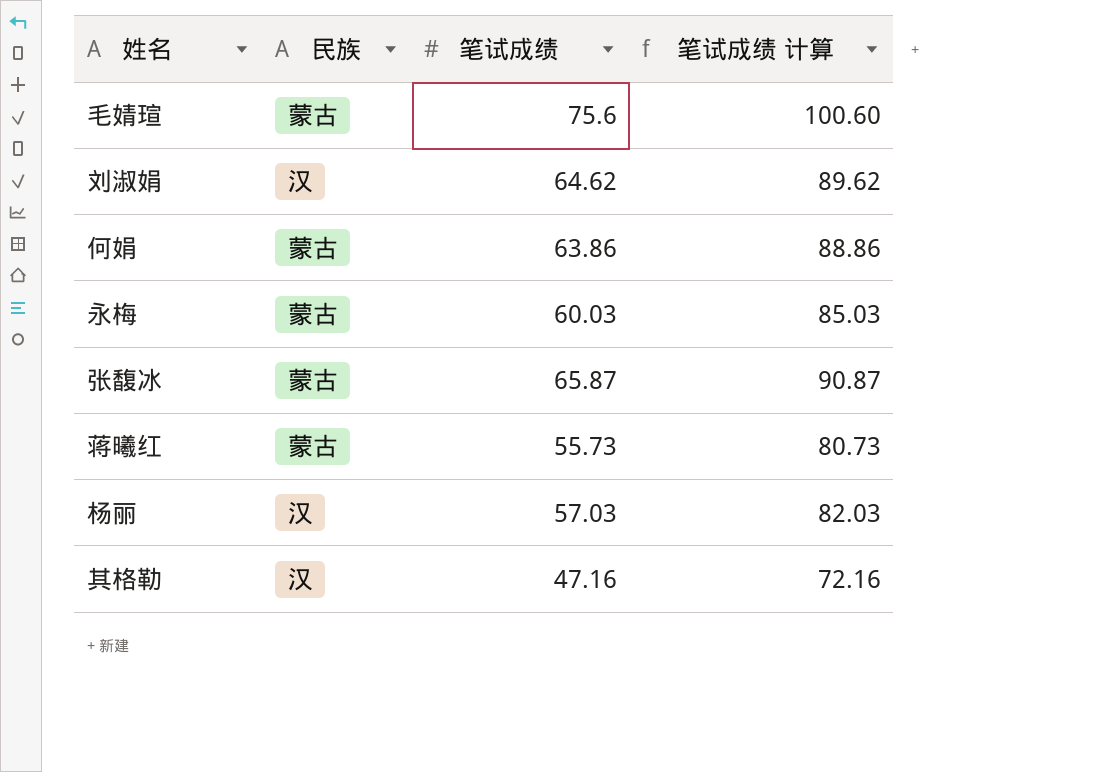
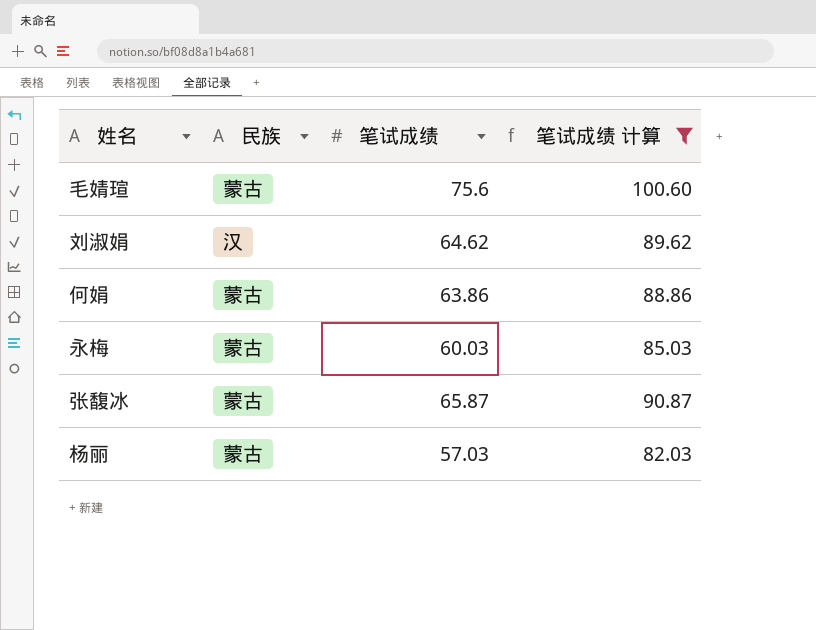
filter: none -> 笔试成绩 计算 >= 82.03
杨丽 | 民族: 汉 -> 蒙古

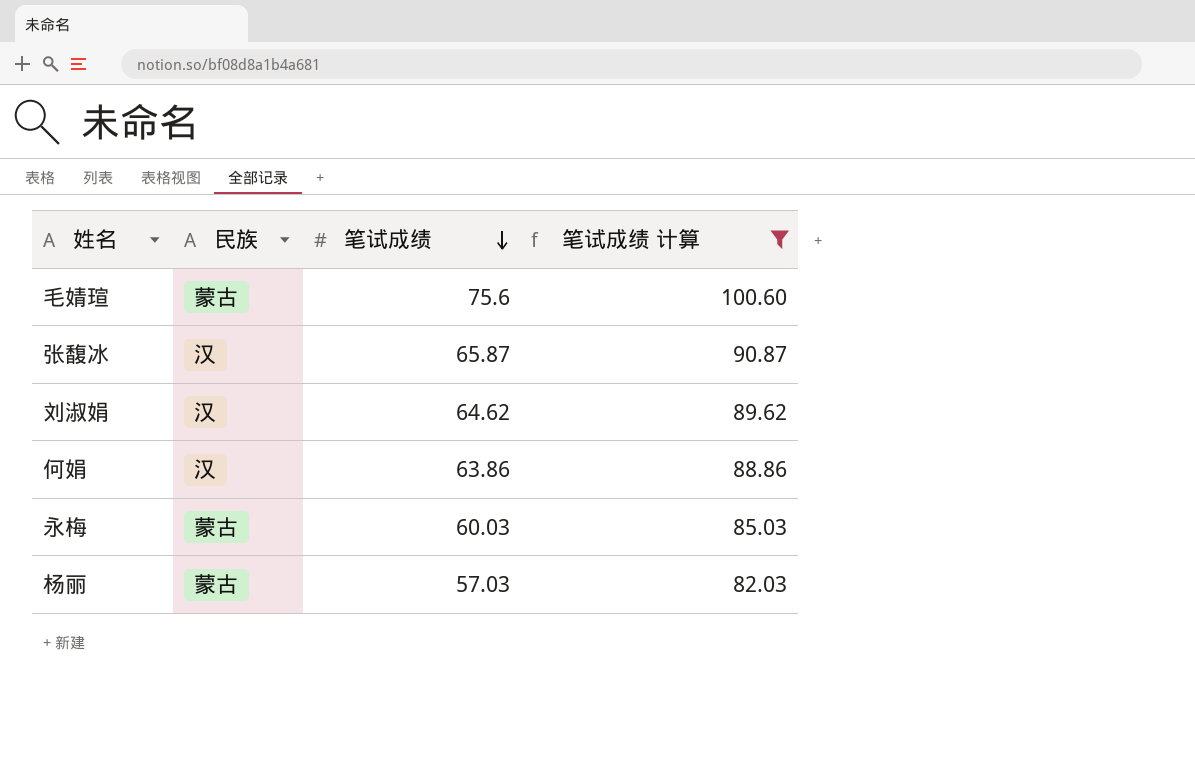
row order: none -> 笔试成绩 descending
张馥冰 | 民族: 蒙古 -> 汉
何娟 | 民族: 蒙古 -> 汉

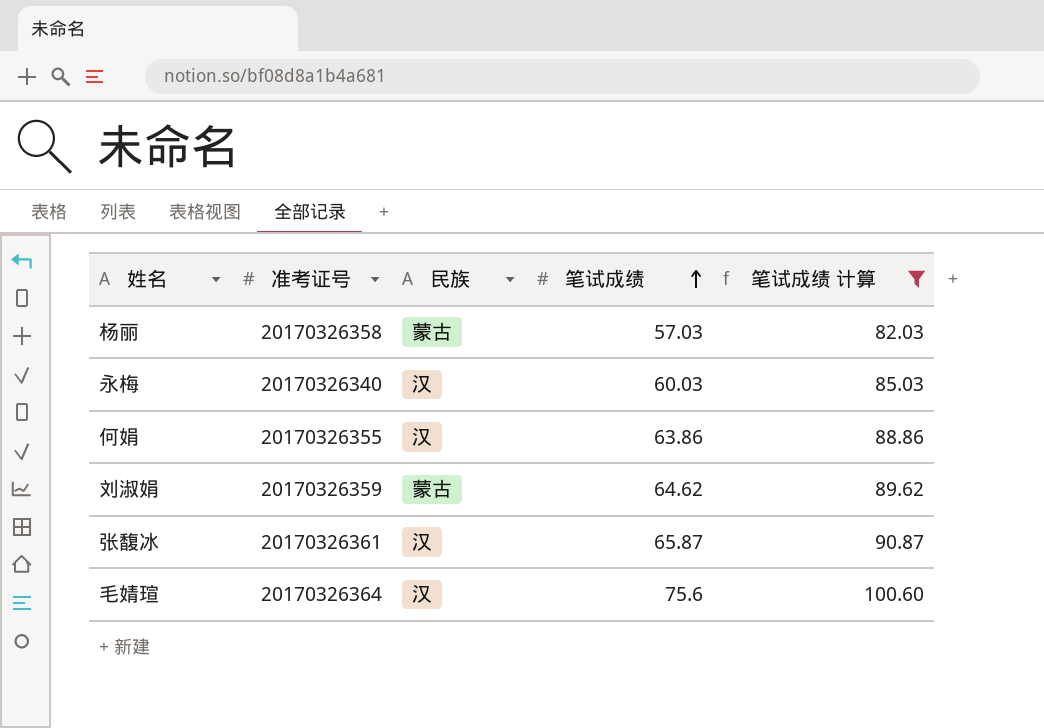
row order: 笔试成绩 descending -> 笔试成绩 ascending
column 准考证号 | position: none -> 2
永梅 | 民族: 蒙古 -> 汉
刘淑娟 | 民族: 汉 -> 蒙古
毛婧瑄 | 民族: 蒙古 -> 汉

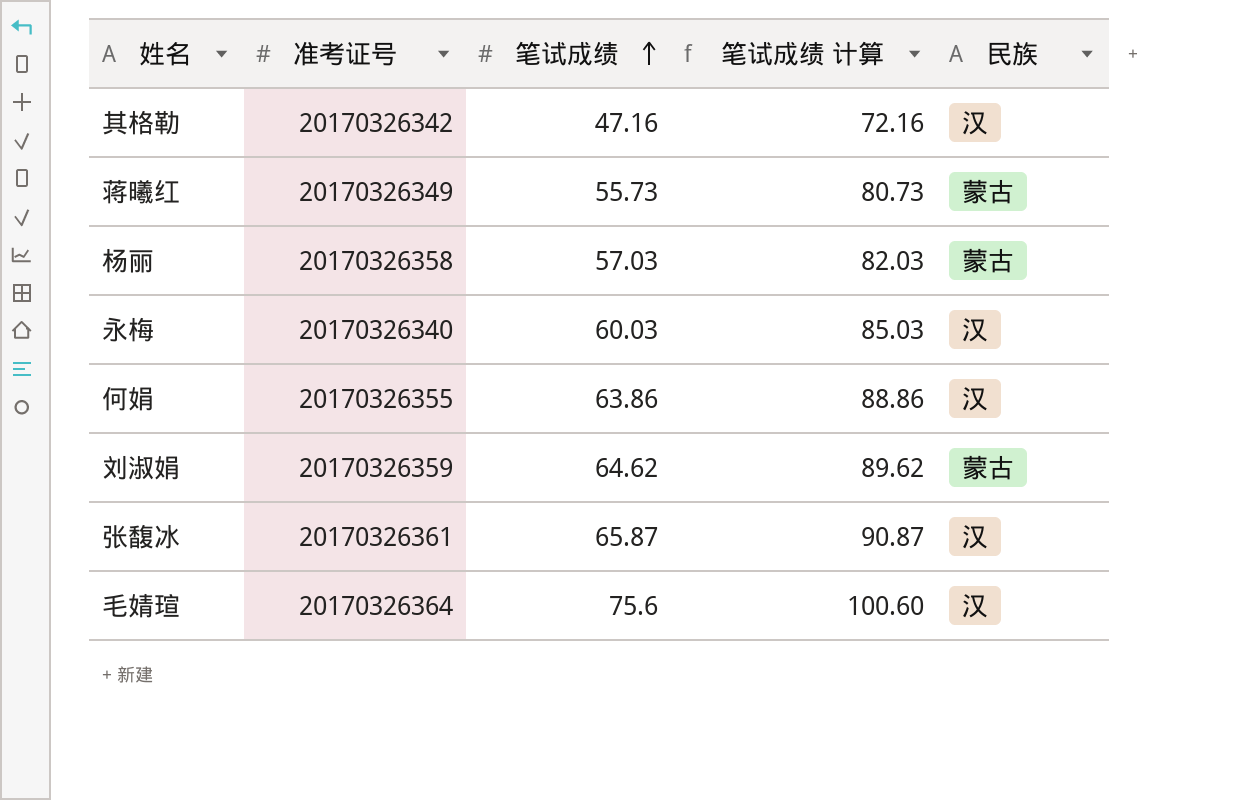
filter: 笔试成绩 计算 >= 82.03 -> none
column 民族 | position: 3 -> 5

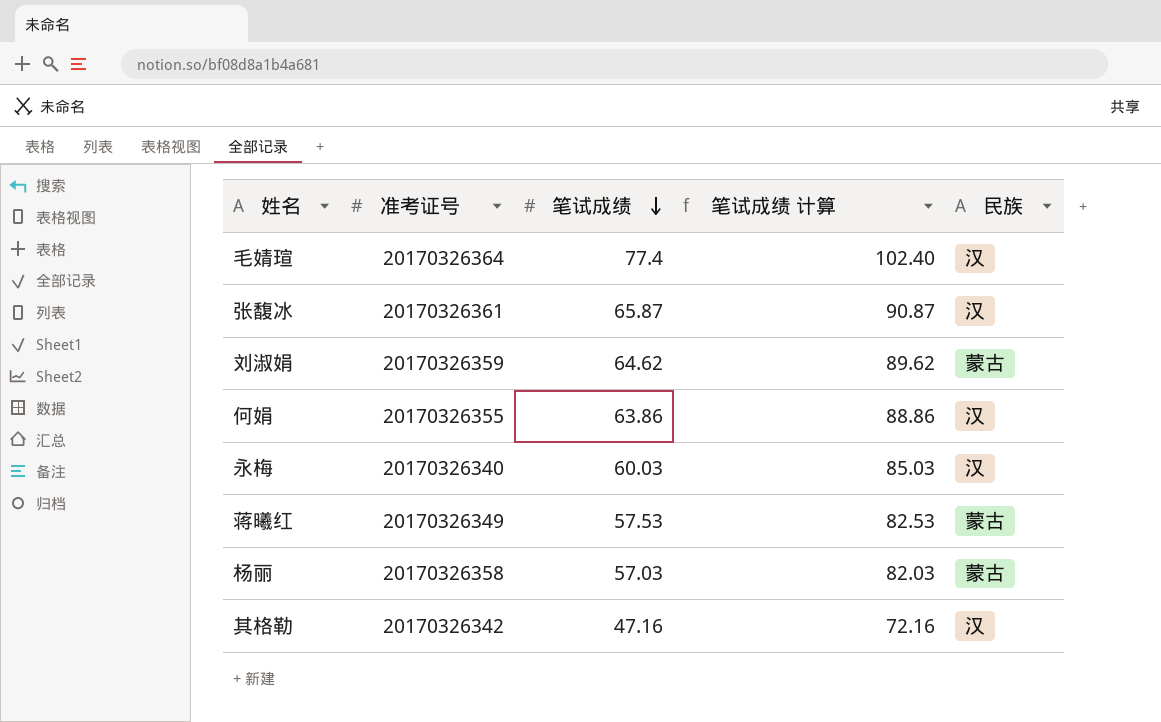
row order: 笔试成绩 ascending -> 笔试成绩 descending
毛婧瑄 | 笔试成绩: 75.6 -> 77.4
毛婧瑄 | 笔试成绩 计算: 100.60 -> 102.40
蒋曦红 | 笔试成绩: 55.73 -> 57.53
蒋曦红 | 笔试成绩 计算: 80.73 -> 82.53

